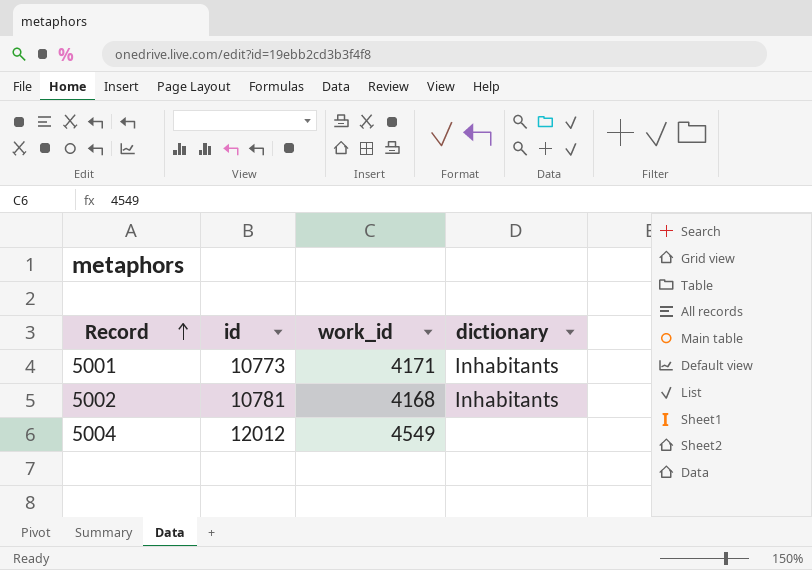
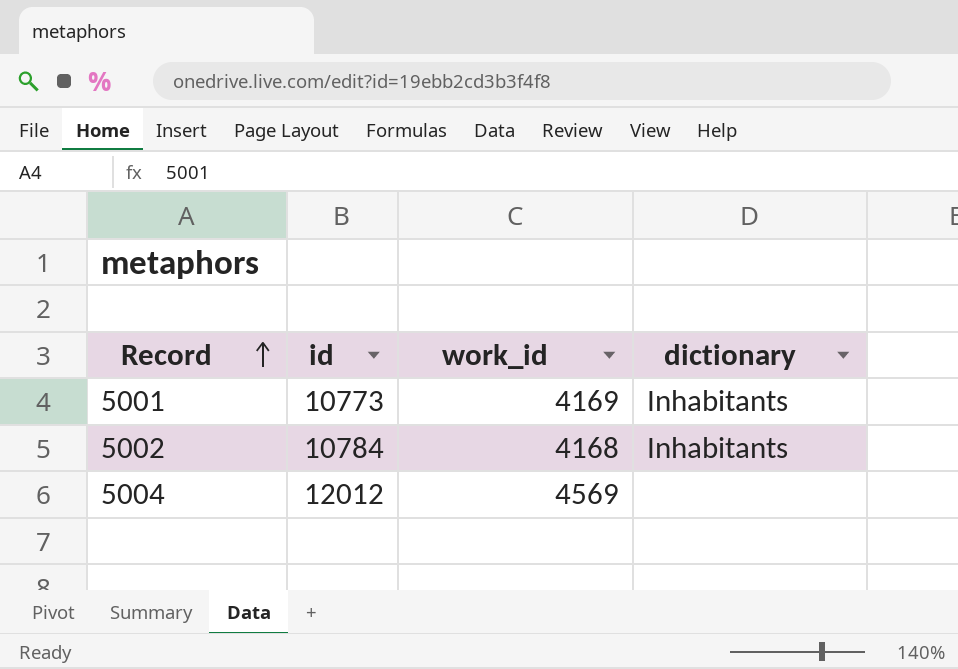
5001 | work_id: 4171 -> 4169
5002 | id: 10781 -> 10784
5004 | work_id: 4549 -> 4569

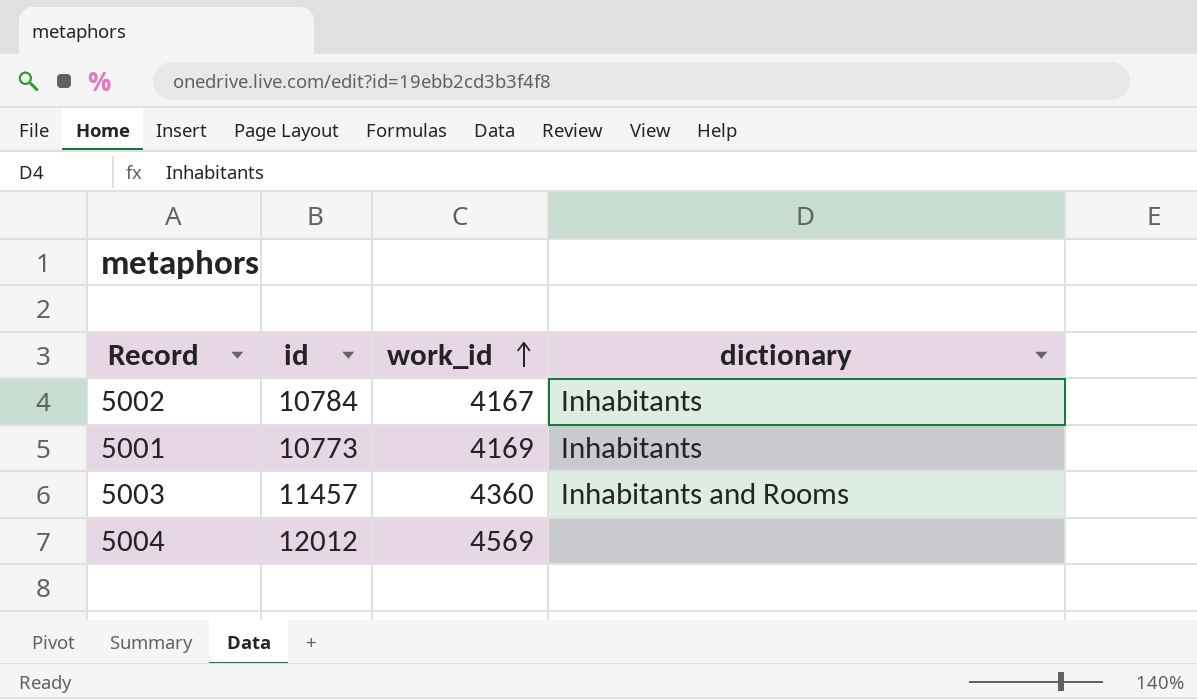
row order: Record ascending -> work_id ascending
5002 | work_id: 4168 -> 4167
row 5003: none -> 11457 | 4360 | Inhabitants and Rooms

